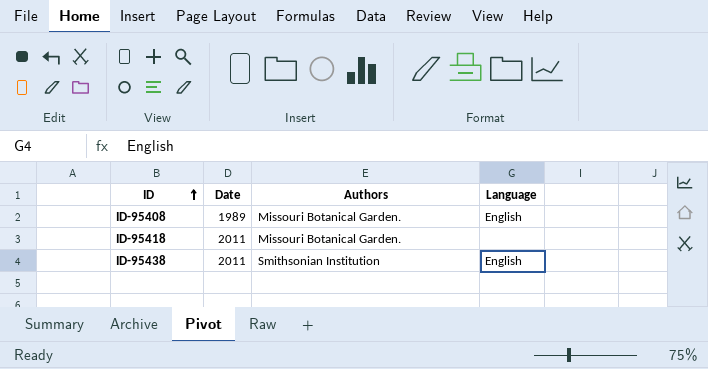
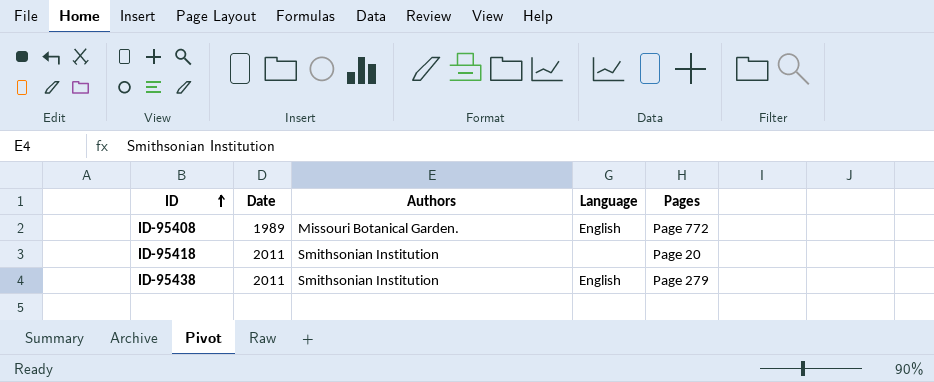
column Pages | position: none -> 5
ID-95418 | Authors: Missouri Botanical Garden. -> Smithsonian Institution

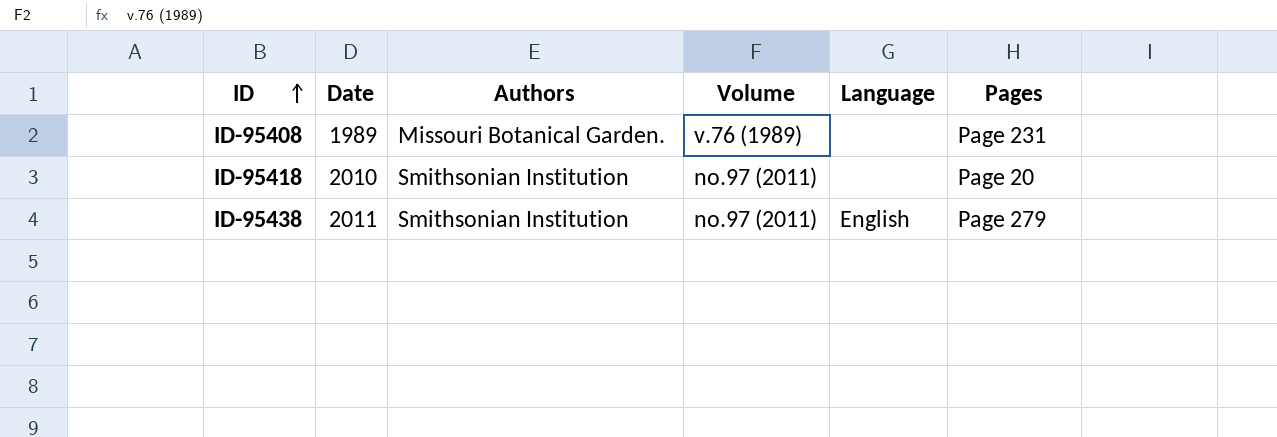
column Volume | position: none -> 4
ID-95408 | Language: English -> none
ID-95408 | Pages: Page 772 -> Page 231
ID-95418 | Date: 2011 -> 2010

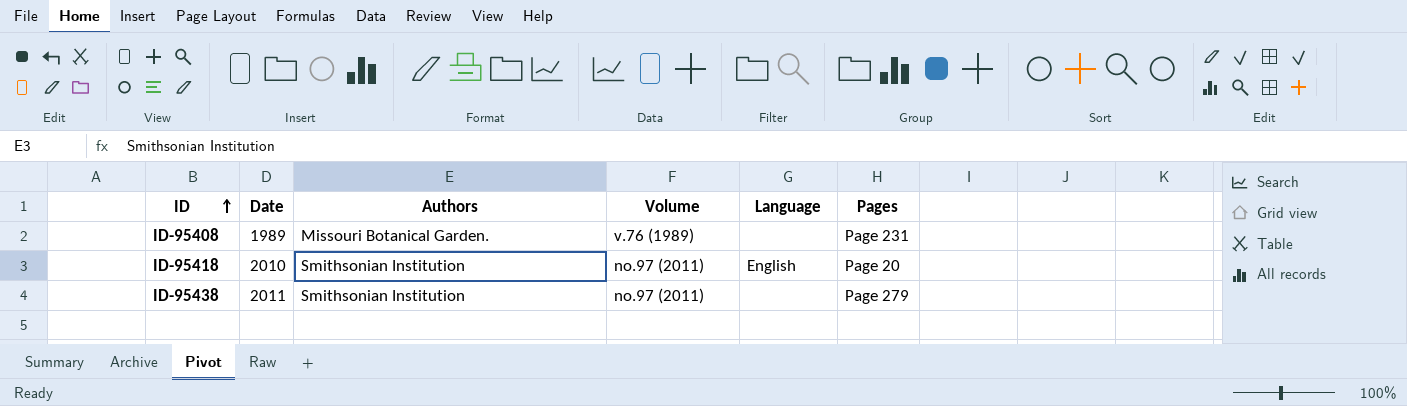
ID-95418 | Language: none -> English
ID-95438 | Language: English -> none

